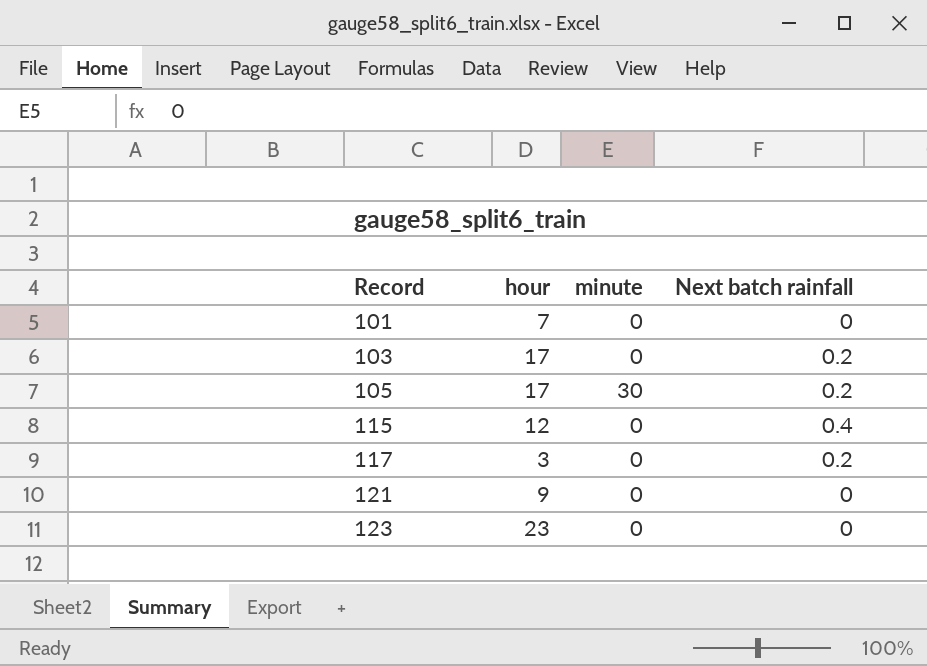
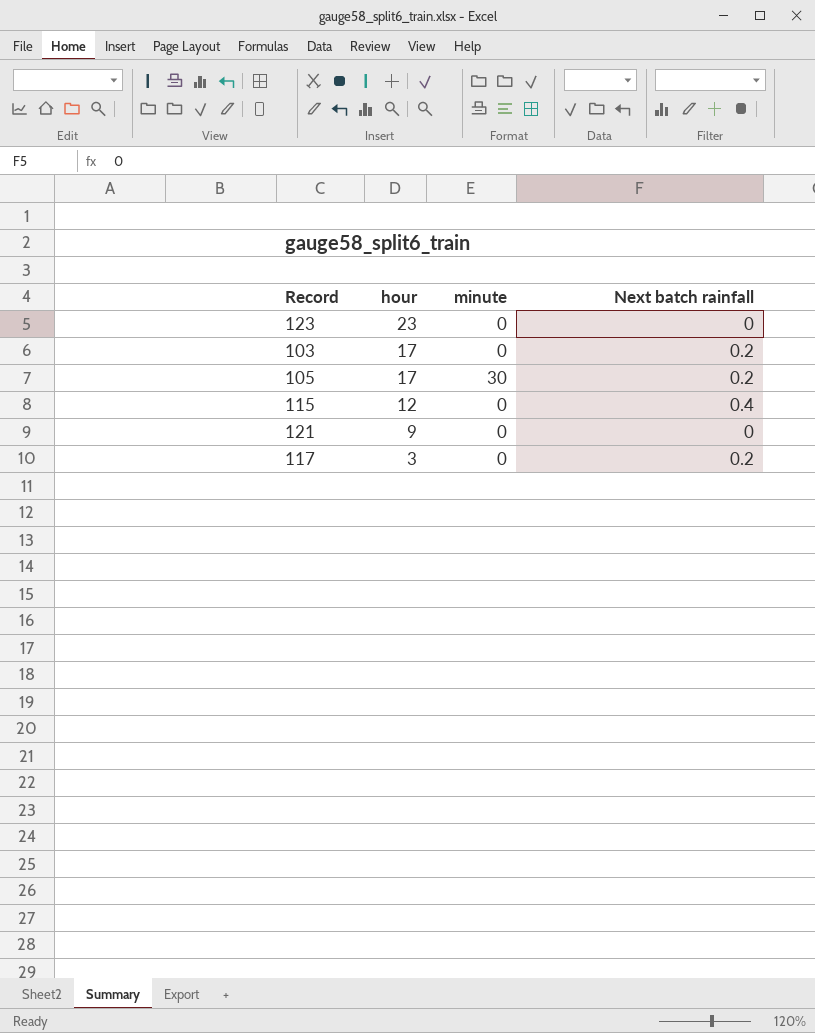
row order: Record ascending -> hour descending
row 101: 7 | 0 | 0 -> none

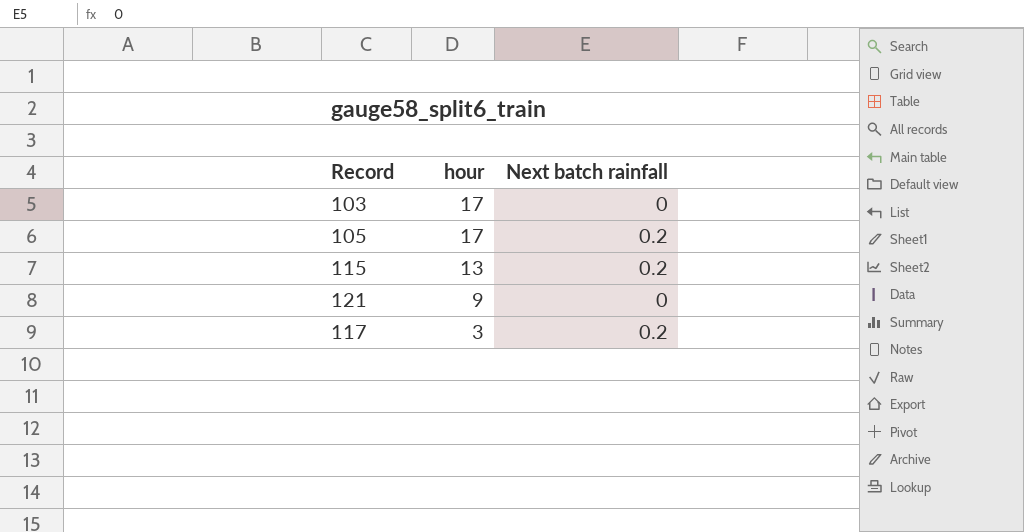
column minute | position: 3 -> none
row 123: 23 | 0 | 0 -> none
103 | Next batch rainfall: 0.2 -> 0
115 | hour: 12 -> 13
115 | Next batch rainfall: 0.4 -> 0.2

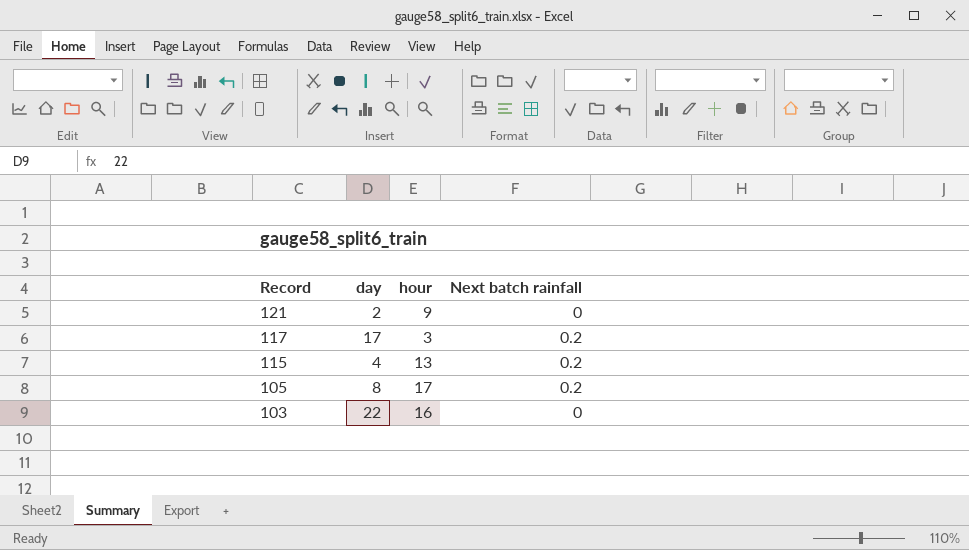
row order: hour descending -> Record descending
column day | position: none -> 2
103 | hour: 17 -> 16

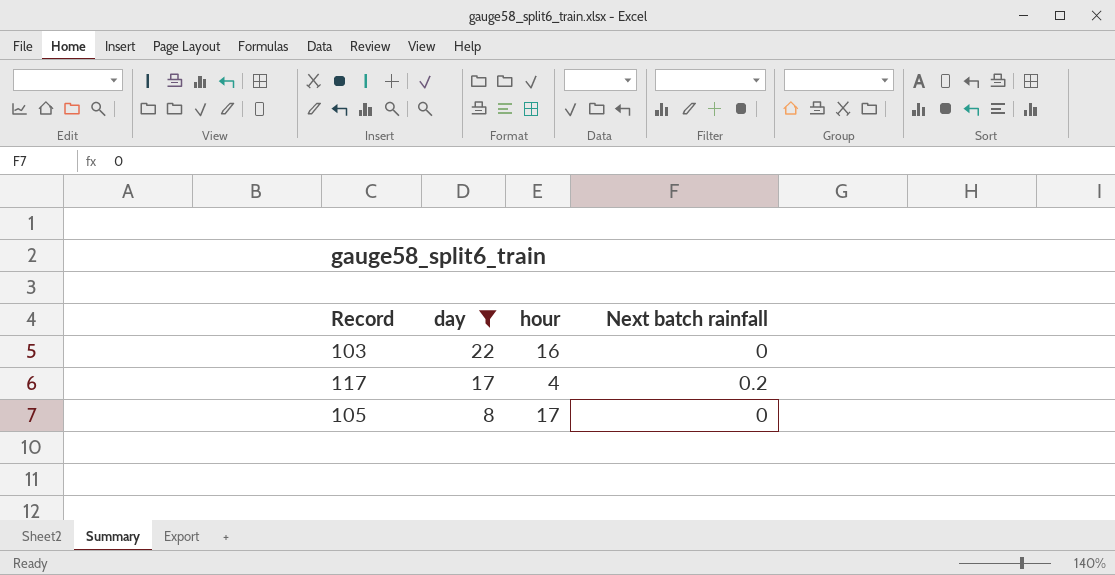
filter: none -> day >= 8
row order: Record descending -> day descending
117 | hour: 3 -> 4
105 | Next batch rainfall: 0.2 -> 0

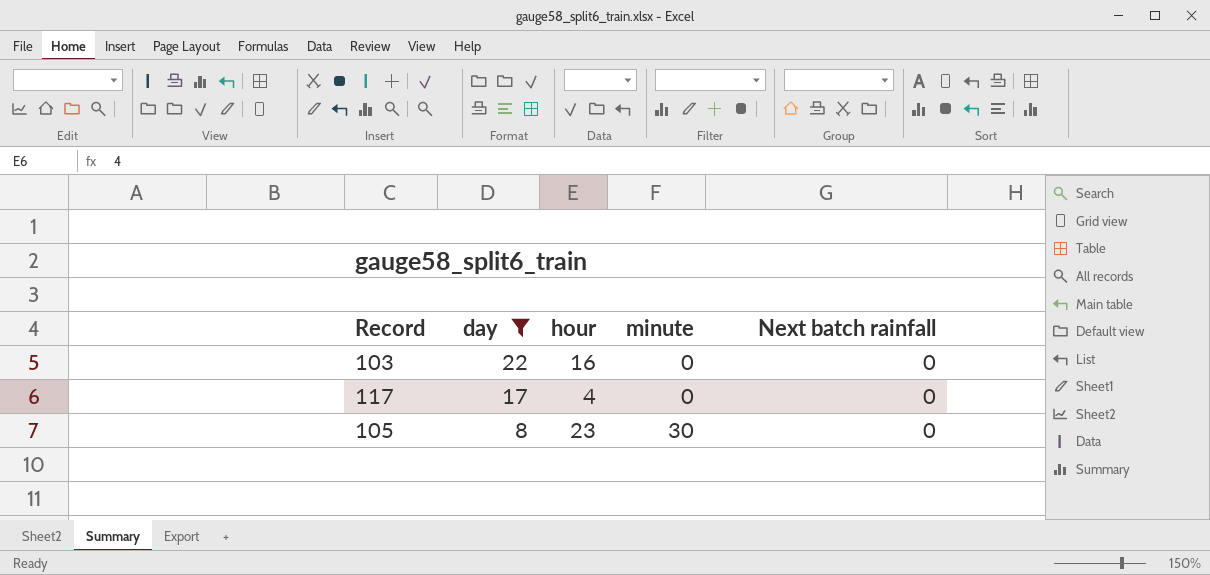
column minute | position: none -> 4
117 | Next batch rainfall: 0.2 -> 0
105 | hour: 17 -> 23

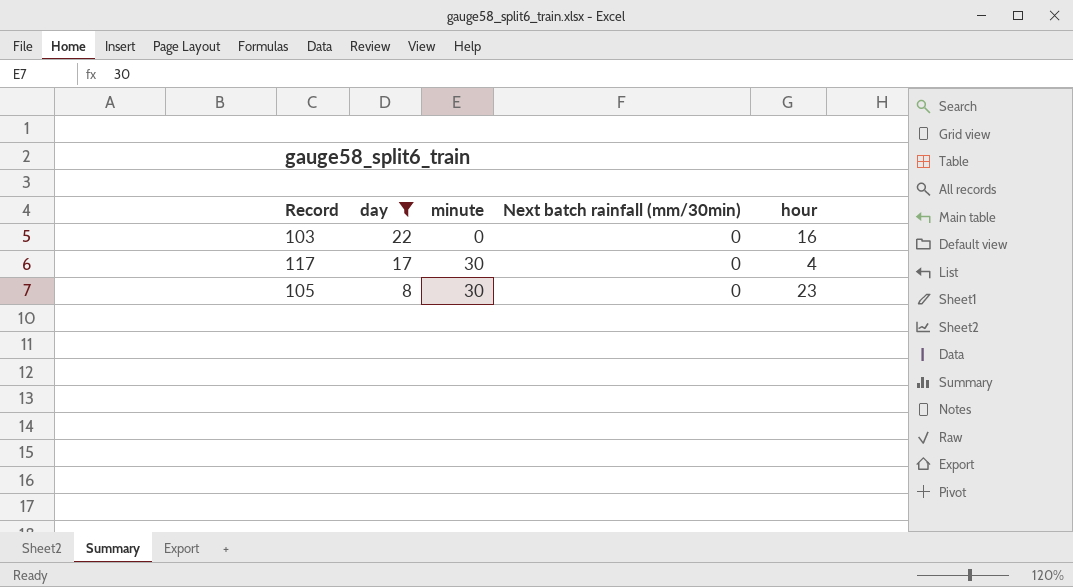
column name: Next batch rainfall -> Next batch rainfall (mm/30min)
column hour | position: 3 -> 5
117 | minute: 0 -> 30

